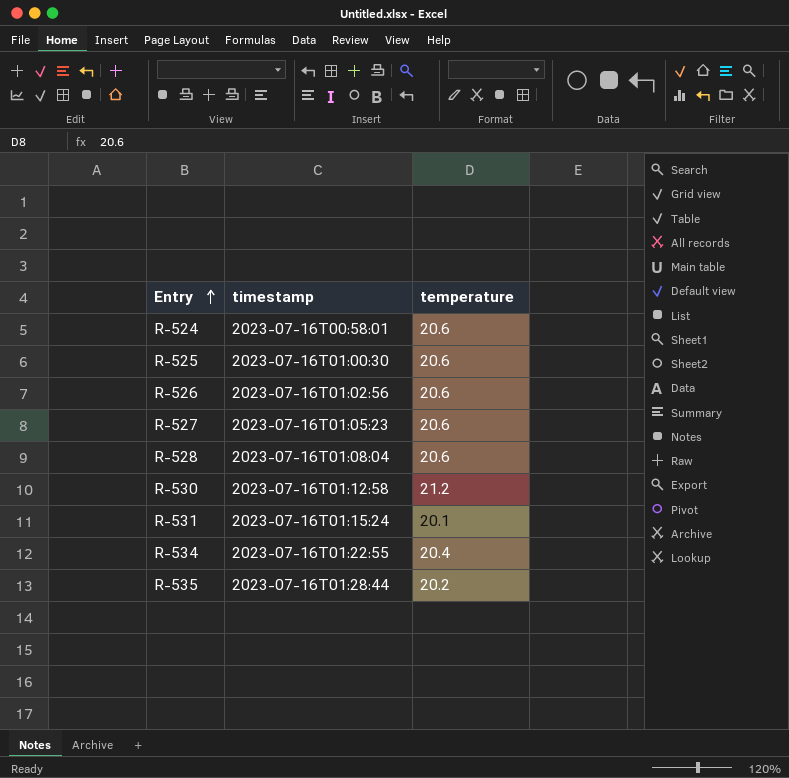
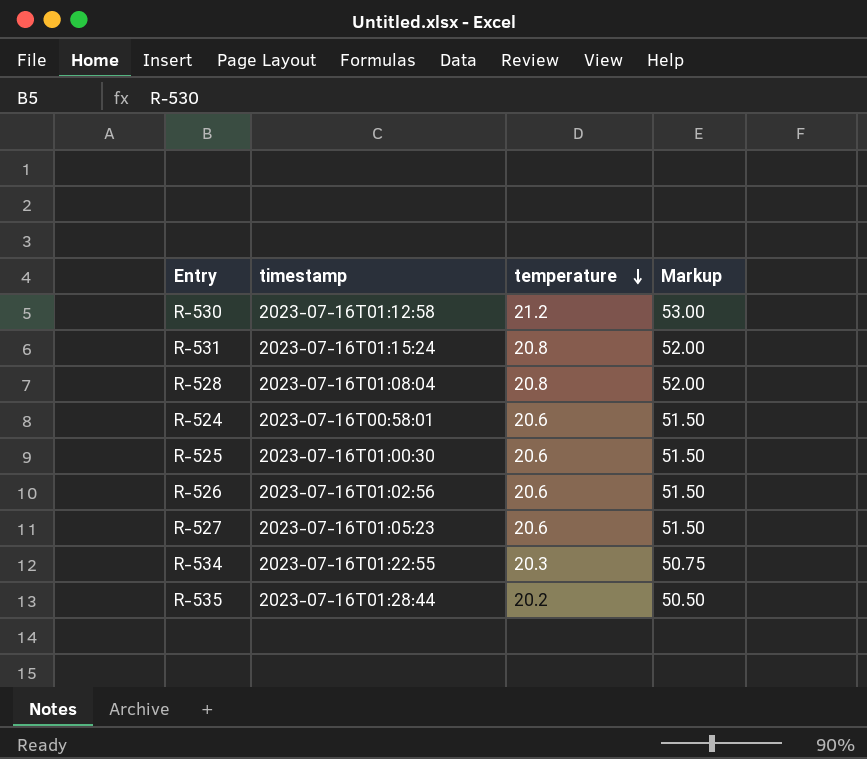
row order: Entry ascending -> temperature descending
column Markup | formula: none -> [temperature] * 2.5
R-531 | temperature: 20.1 -> 20.8
R-528 | temperature: 20.6 -> 20.8
R-534 | temperature: 20.4 -> 20.3

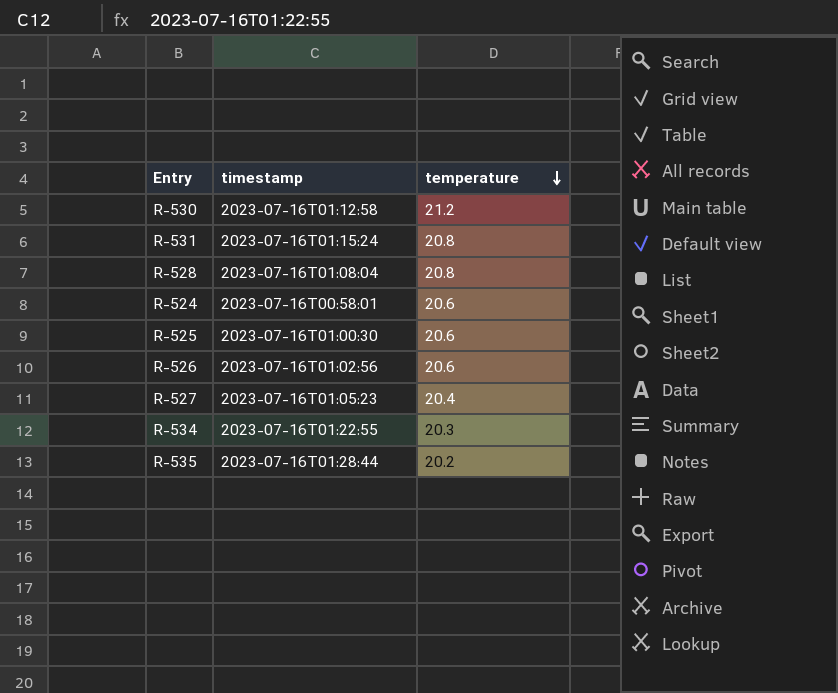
column Markup | formula: [temperature] * 2.5 -> none
R-527 | temperature: 20.6 -> 20.4

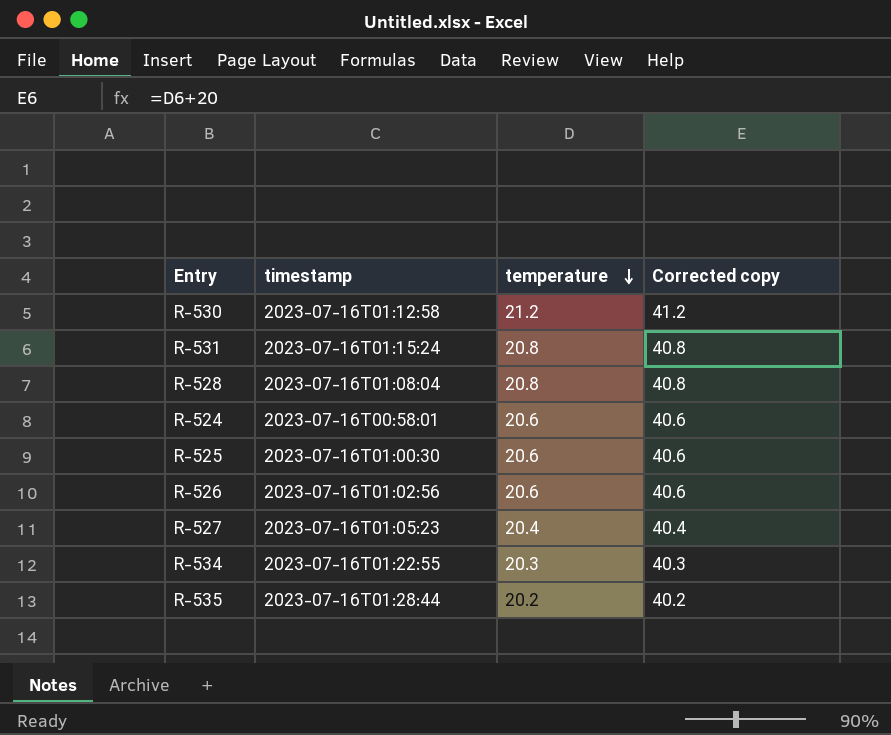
column Corrected copy | formula: none -> [temperature] + 20

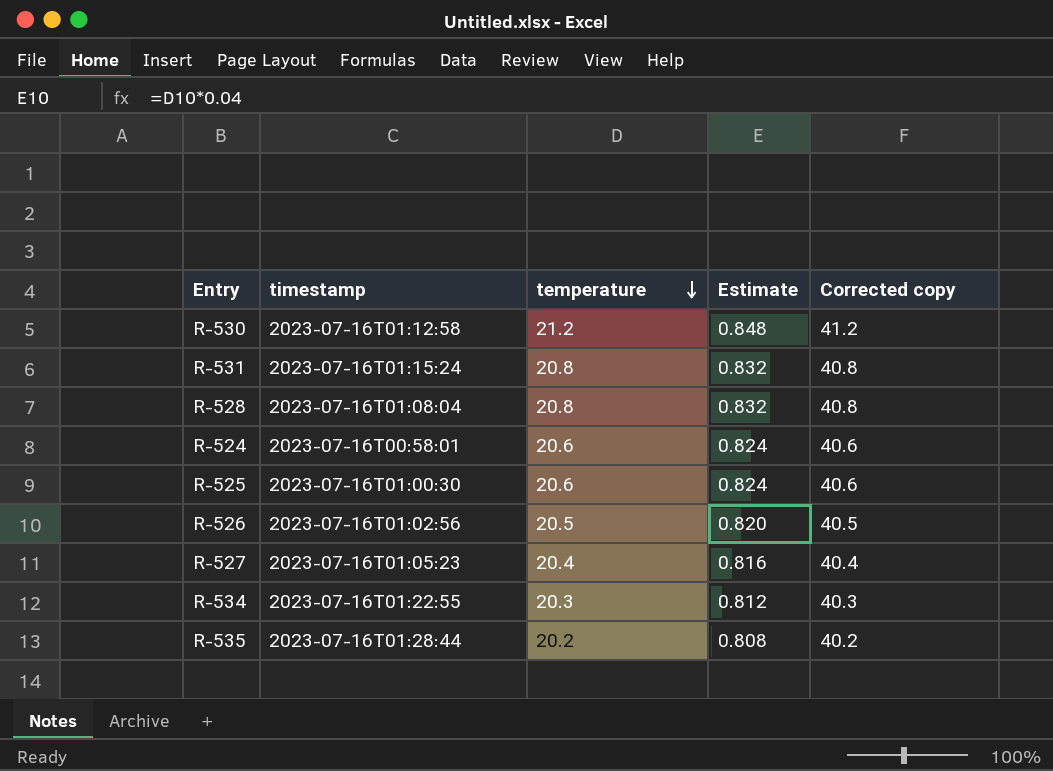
column Estimate | formula: none -> [temperature] * 0.04
R-526 | temperature: 20.6 -> 20.5
R-526 | Corrected copy: 40.6 -> 40.5

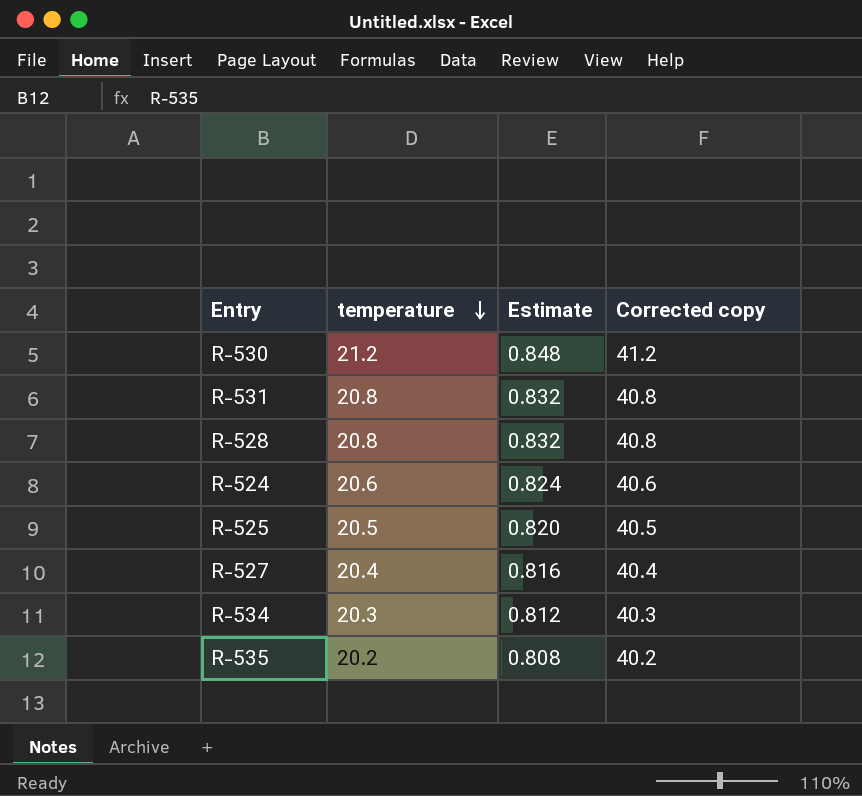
column timestamp | position: 2 -> none
row R-526: 2023-07-16T01:02:56 | 20.5 | 0.820 | 40.5 -> none
R-525 | temperature: 20.6 -> 20.5
R-525 | Estimate: 0.824 -> 0.820
R-525 | Corrected copy: 40.6 -> 40.5

